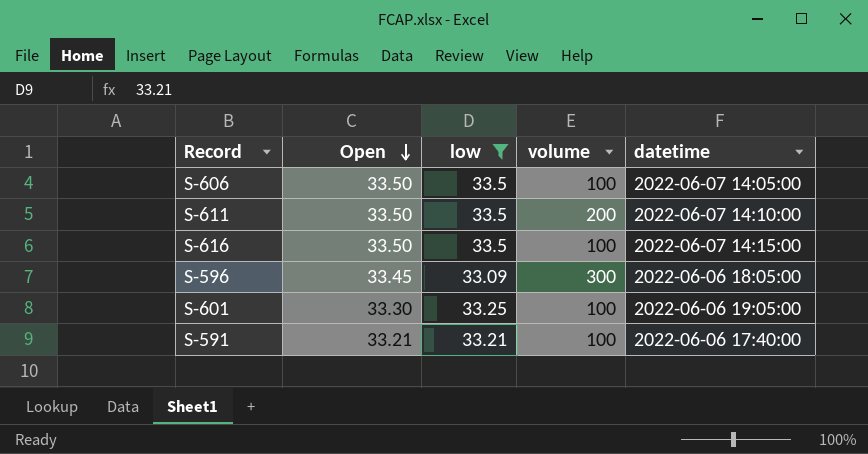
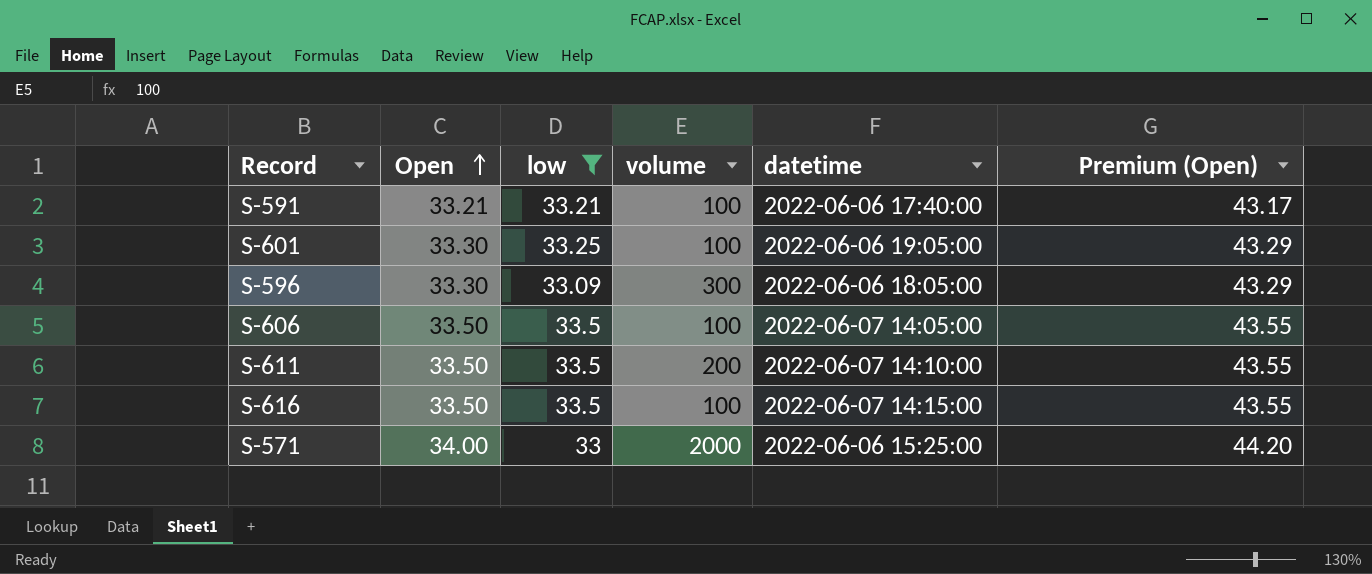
row order: Open descending -> Open ascending
column Premium (Open) | formula: none -> [Open] * 1.3
S-596 | Open: 33.45 -> 33.30
row S-571: none -> 34.00 | 33 | 2000 | 2022-06-06 15:25:00 | 44.20

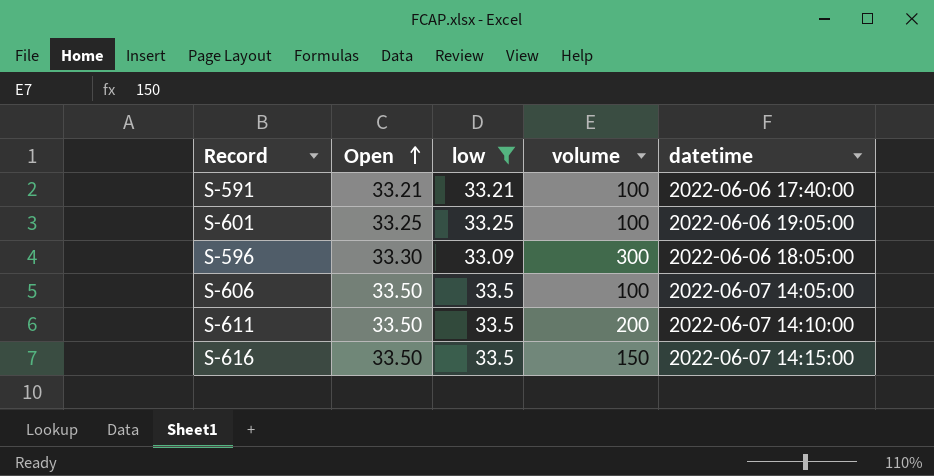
column Premium (Open) | formula: [Open] * 1.3 -> none
row S-571: 34.00 | 33 | 2000 | 2022-06-06 15:25:00 | 44.20 -> none
S-601 | Open: 33.30 -> 33.25
S-616 | volume: 100 -> 150

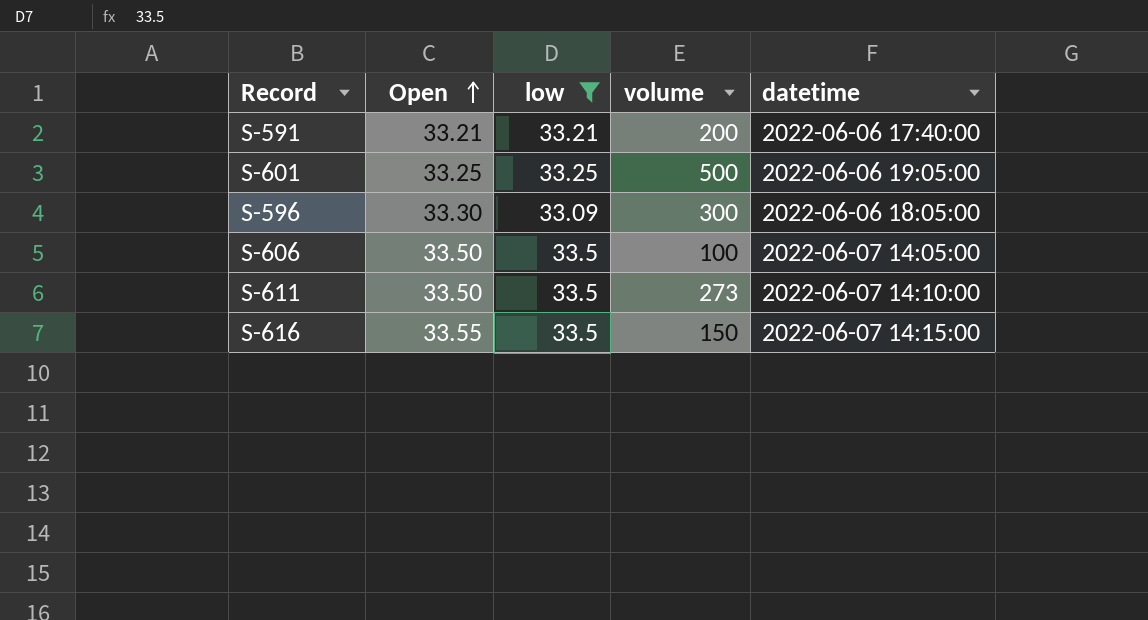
S-591 | volume: 100 -> 200
S-601 | volume: 100 -> 500
S-611 | volume: 200 -> 273
S-616 | Open: 33.50 -> 33.55

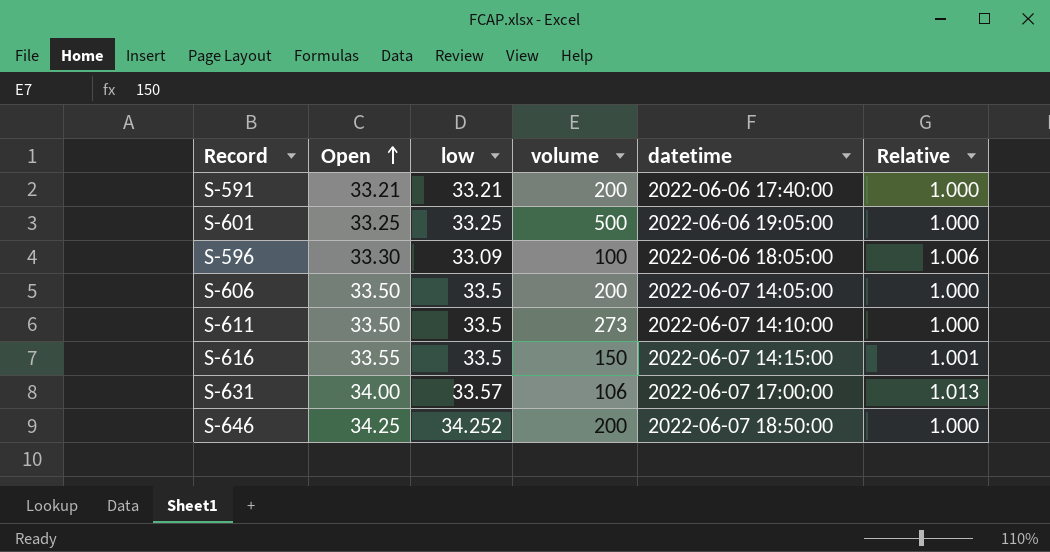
filter: low <= 33.5 -> none
column Relative | formula: none -> [Open] / [low]
S-596 | volume: 300 -> 100
S-606 | volume: 100 -> 200

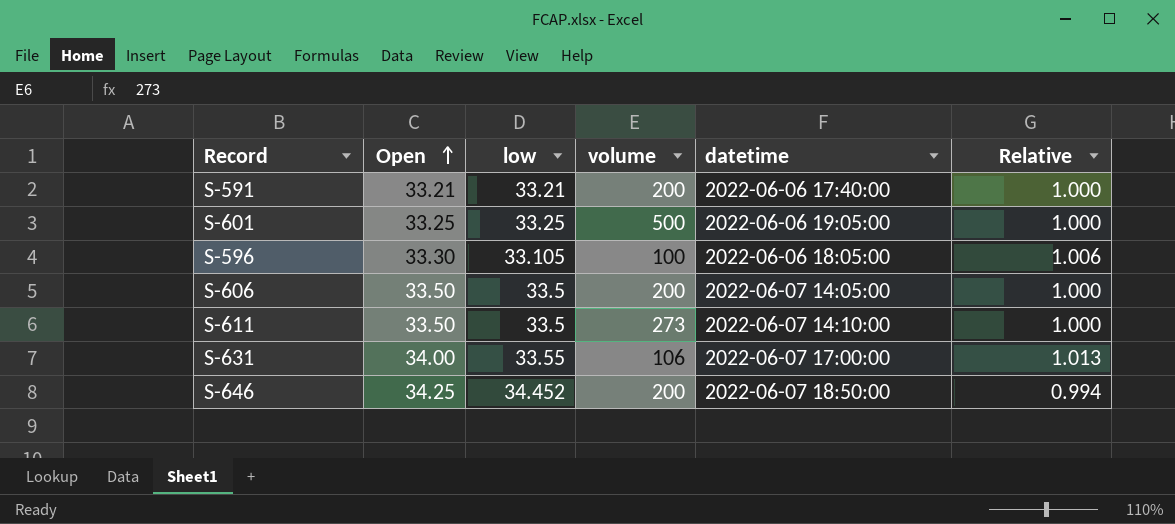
row S-616: 33.55 | 33.5 | 150 | 2022-06-07 14:15:00 | 1.001 -> none
S-596 | low: 33.09 -> 33.105
S-631 | low: 33.57 -> 33.55
S-646 | low: 34.252 -> 34.452
S-646 | Relative: 1.000 -> 0.994

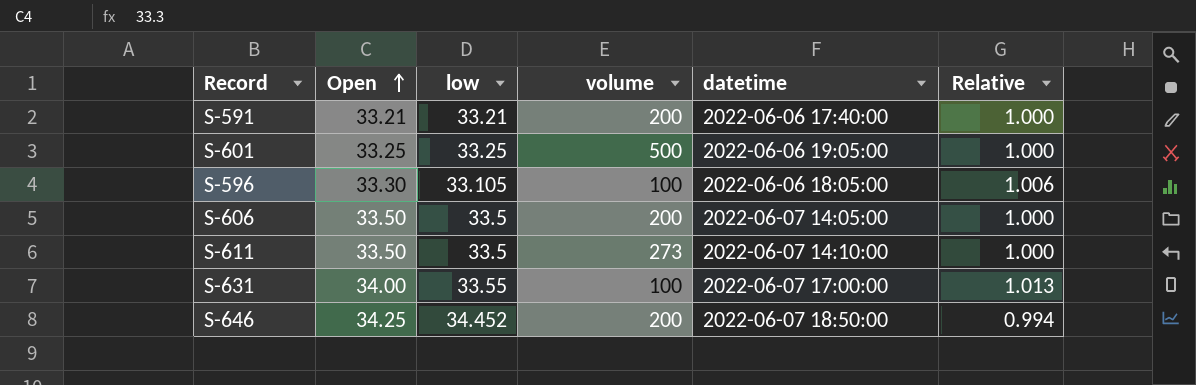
S-631 | volume: 106 -> 100

